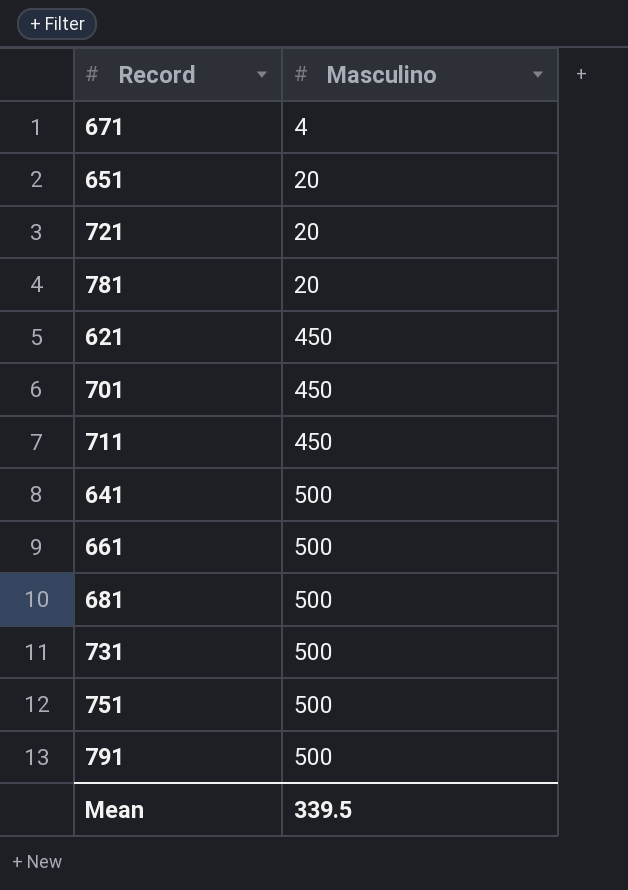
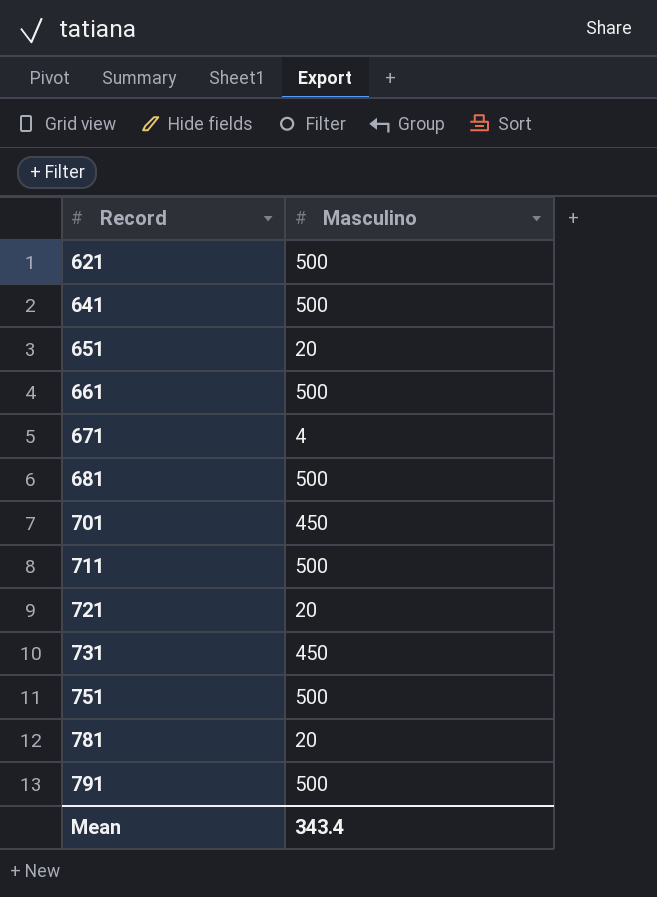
row order: Masculino ascending -> Record ascending
621 | Masculino: 450 -> 500
711 | Masculino: 450 -> 500
731 | Masculino: 500 -> 450
Mean | Masculino: 339.5 -> 343.4

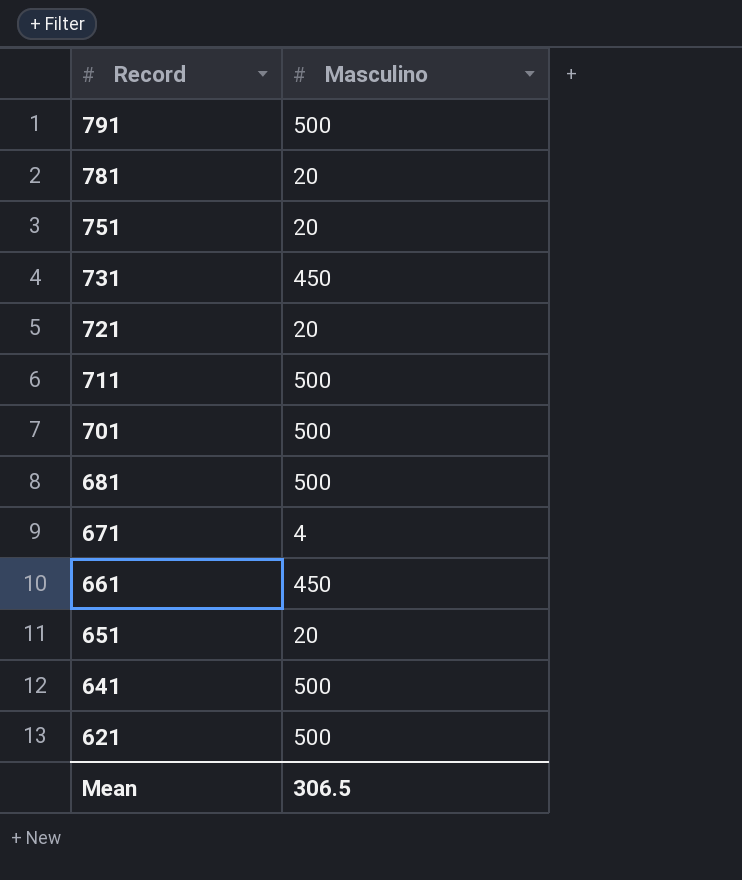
row order: Record ascending -> Record descending
751 | Masculino: 500 -> 20
701 | Masculino: 450 -> 500
661 | Masculino: 500 -> 450
Mean | Masculino: 343.4 -> 306.5

